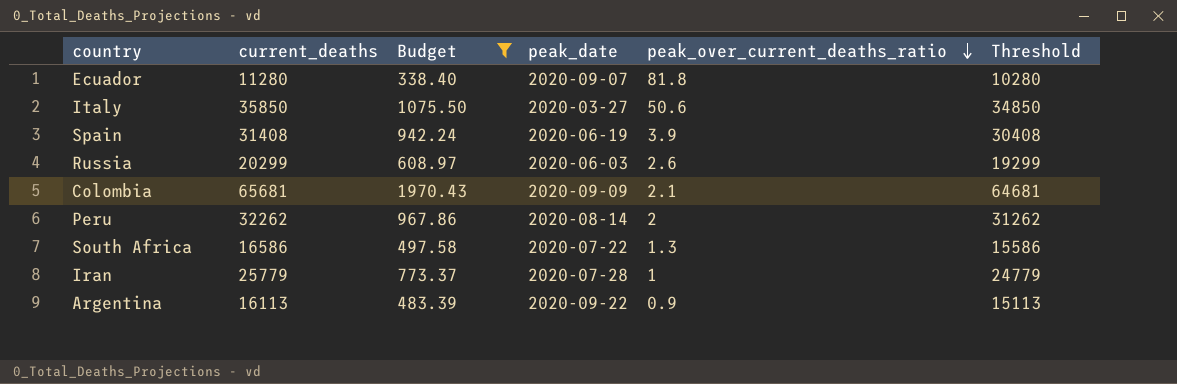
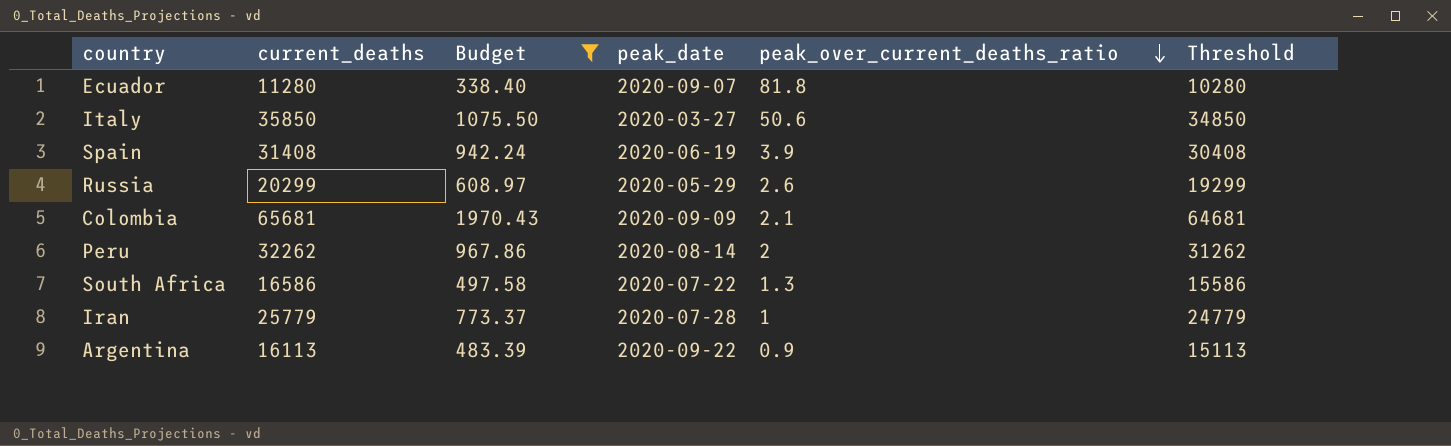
Russia | peak_date: 2020-06-03 -> 2020-05-29

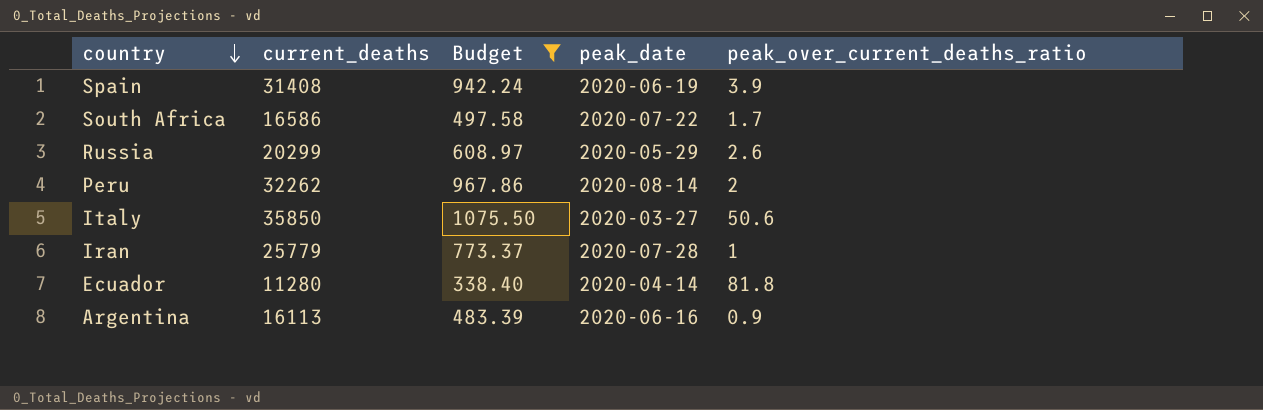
row order: peak_over_current_deaths_ratio descending -> country descending
column Threshold | formula: [current_deaths] - 1000 -> none
row Colombia: 65681 | 1970.43 | 2020-09-09 | 2.1 | 64681 -> none
South Africa | peak_over_current_deaths_ratio: 1.3 -> 1.7
Ecuador | peak_date: 2020-09-07 -> 2020-04-14
Argentina | peak_date: 2020-09-22 -> 2020-06-16

